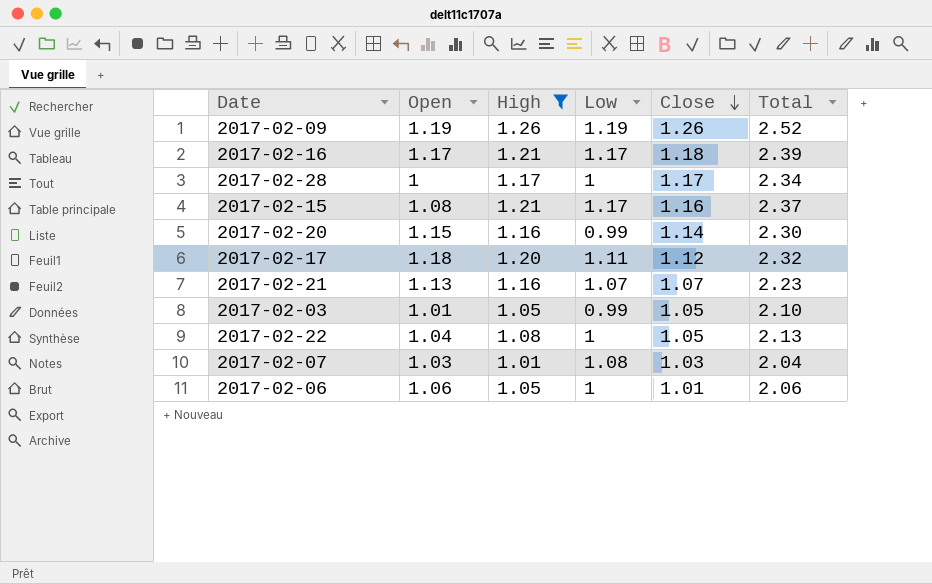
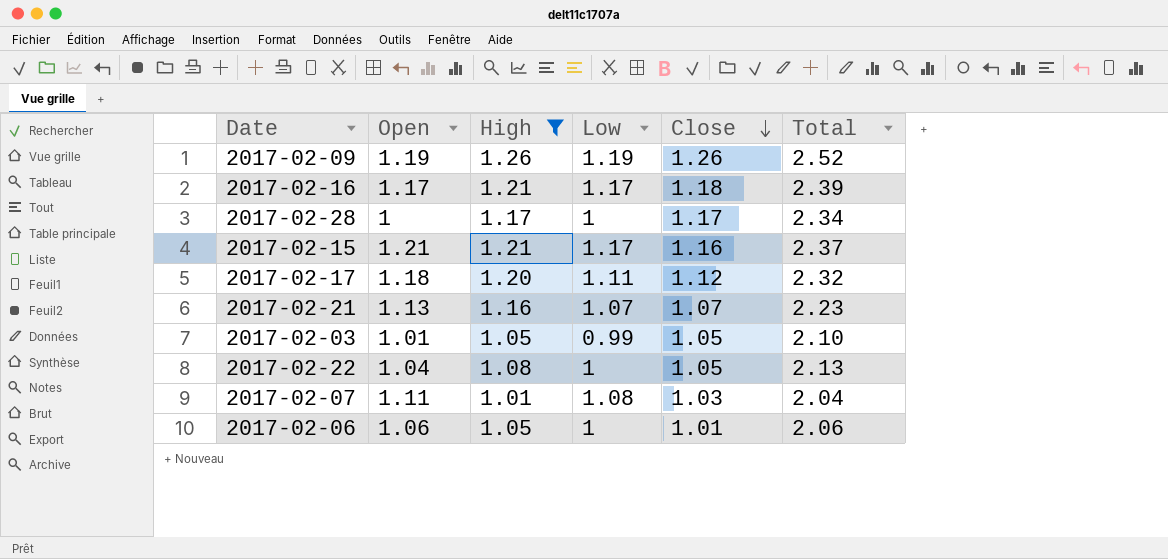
row 2017-02-20: 1.15 | 1.16 | 0.99 | 1.14 | 2.30 -> none
2017-02-15 | Open: 1.08 -> 1.21
2017-02-07 | Open: 1.03 -> 1.11

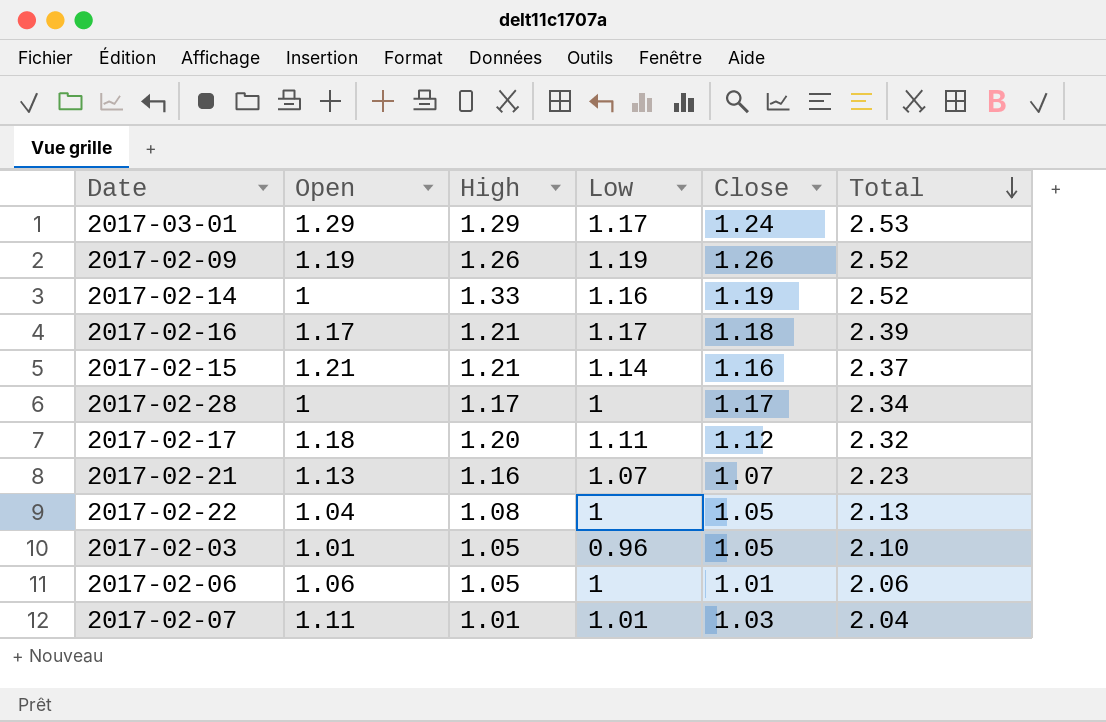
filter: High <= 1.26 -> none
row order: Close descending -> Total descending
2017-02-15 | Low: 1.17 -> 1.14
2017-02-03 | Low: 0.99 -> 0.96
2017-02-07 | Low: 1.08 -> 1.01

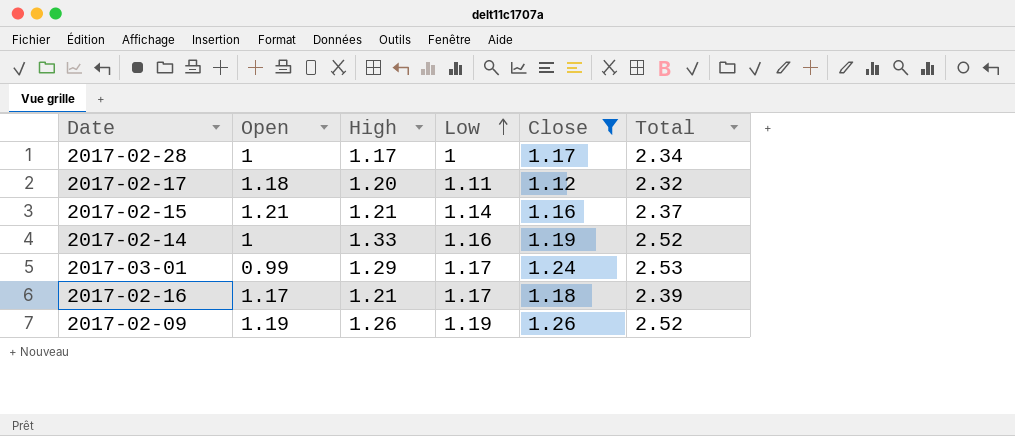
filter: none -> Close >= 1.12
row order: Total descending -> Low ascending
2017-03-01 | Open: 1.29 -> 0.99

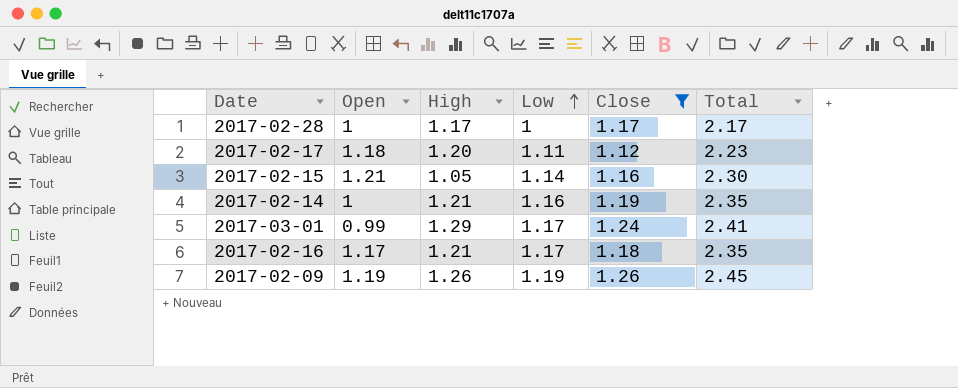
column Total | formula: [High] + [Close] -> [Low] + [Close]
2017-02-15 | High: 1.21 -> 1.05
2017-02-14 | High: 1.33 -> 1.21

